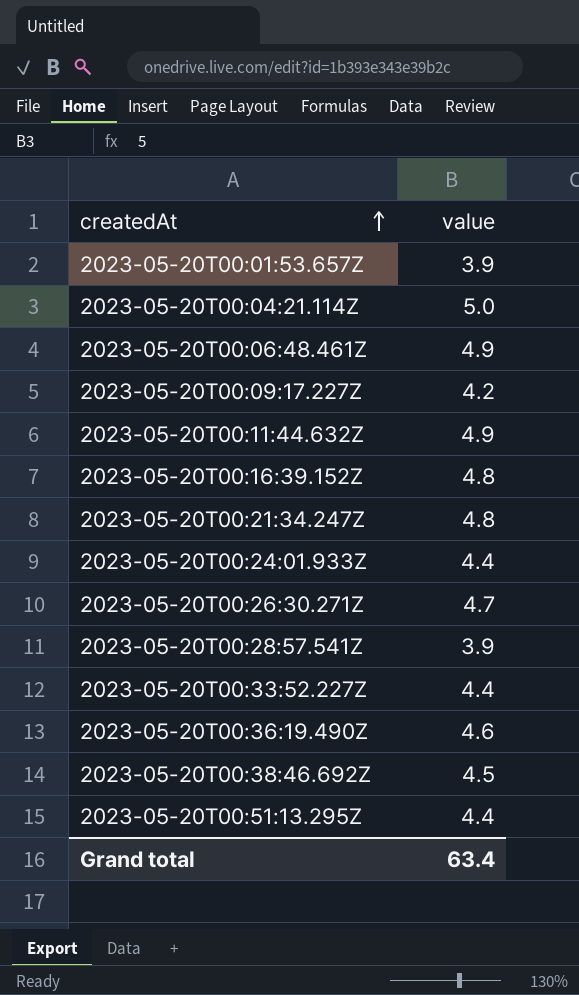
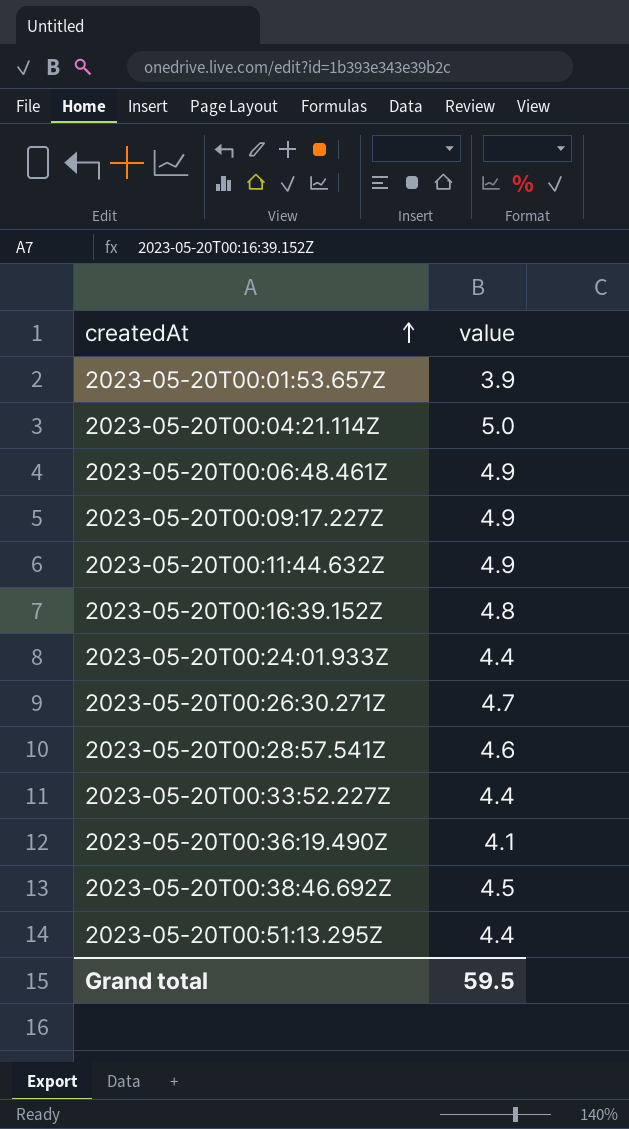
row 2023-05-20T00:21:34.247Z: 4.8 -> none
2023-05-20T00:09:17.227Z | value: 4.2 -> 4.9
2023-05-20T00:28:57.541Z | value: 3.9 -> 4.6
2023-05-20T00:36:19.490Z | value: 4.6 -> 4.1
Grand total | value: 63.4 -> 59.5

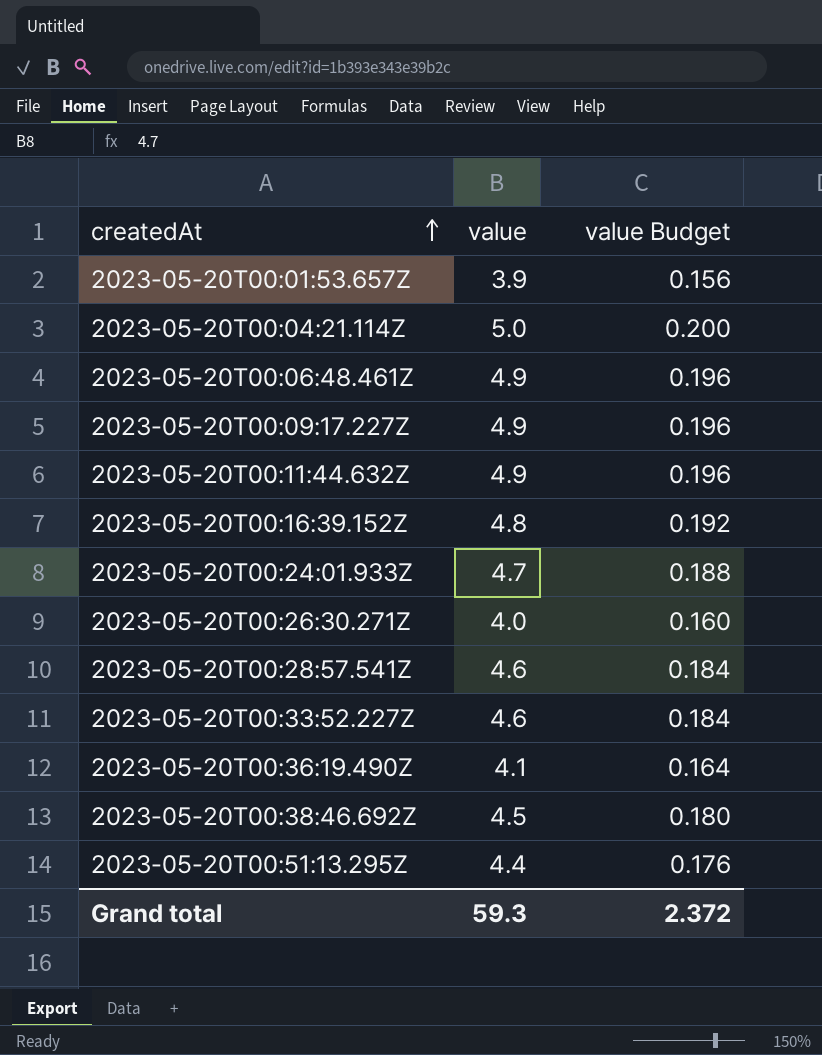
column value Budget | formula: none -> [value] * 0.04
2023-05-20T00:24:01.933Z | value: 4.4 -> 4.7
2023-05-20T00:26:30.271Z | value: 4.7 -> 4.0
2023-05-20T00:33:52.227Z | value: 4.4 -> 4.6
Grand total | value: 59.5 -> 59.3

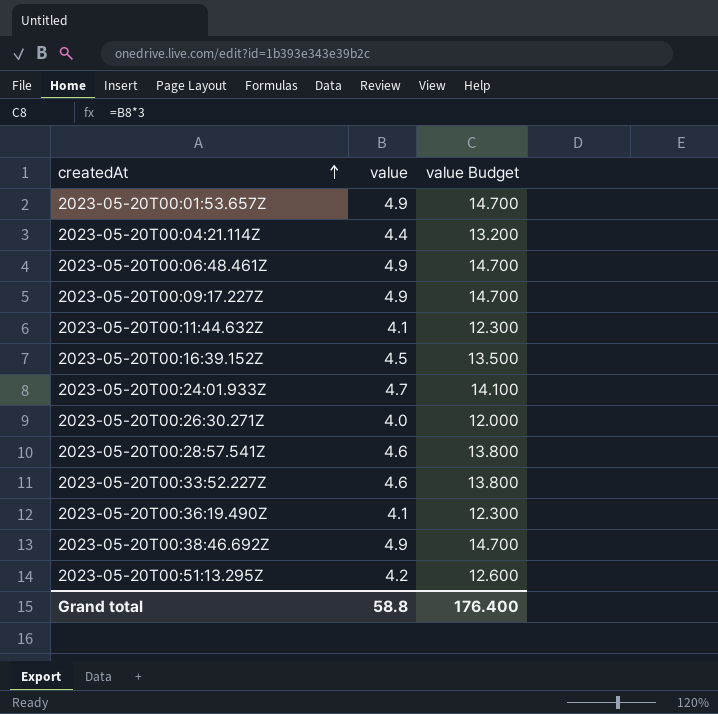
column value Budget | formula: [value] * 0.04 -> [value] * 3
2023-05-20T00:01:53.657Z | value: 3.9 -> 4.9
2023-05-20T00:04:21.114Z | value: 5.0 -> 4.4
2023-05-20T00:11:44.632Z | value: 4.9 -> 4.1
2023-05-20T00:16:39.152Z | value: 4.8 -> 4.5
2023-05-20T00:38:46.692Z | value: 4.5 -> 4.9
2023-05-20T00:51:13.295Z | value: 4.4 -> 4.2
Grand total | value: 59.3 -> 58.8
Grand total | value Budget: 2.372 -> 176.400

